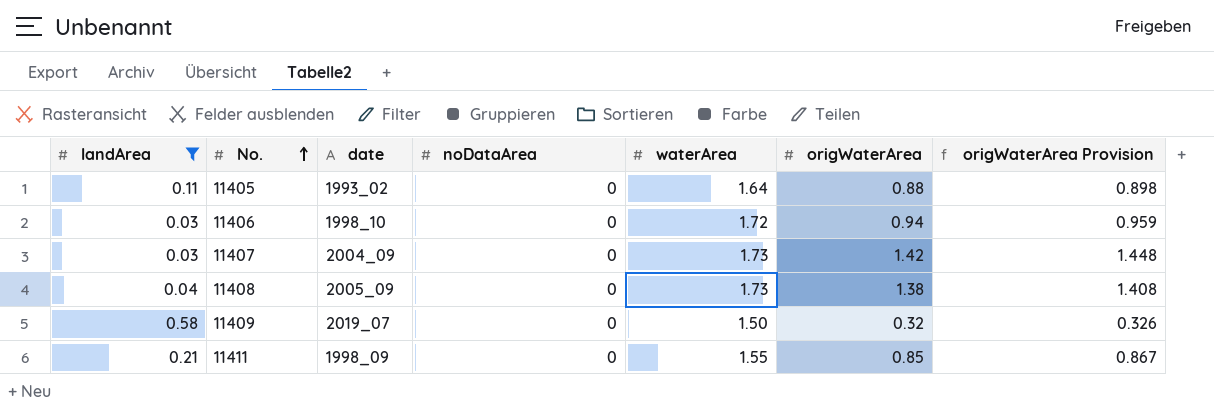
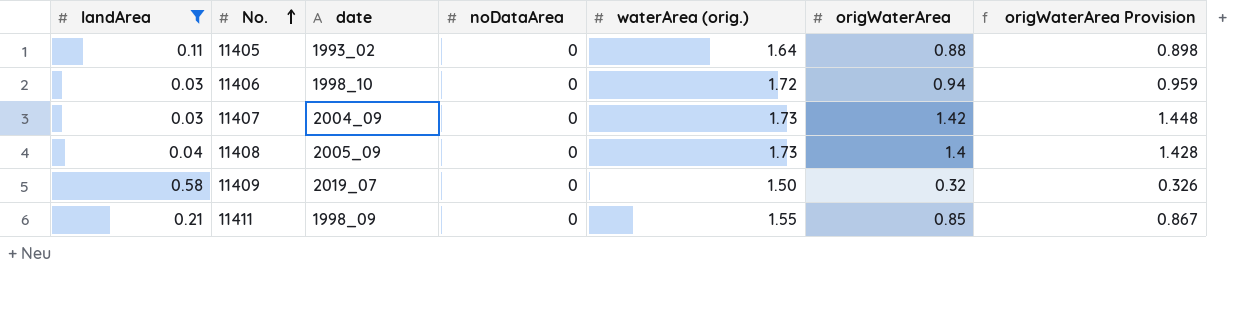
column name: waterArea -> waterArea (orig.)
11408 | origWaterArea: 1.38 -> 1.4
11408 | origWaterArea Provision: 1.408 -> 1.428

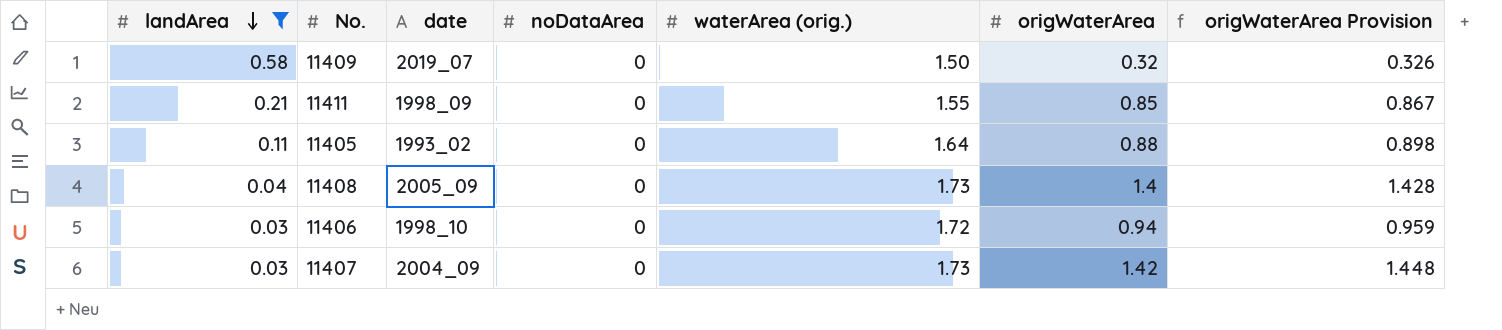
row order: No. ascending -> landArea descending

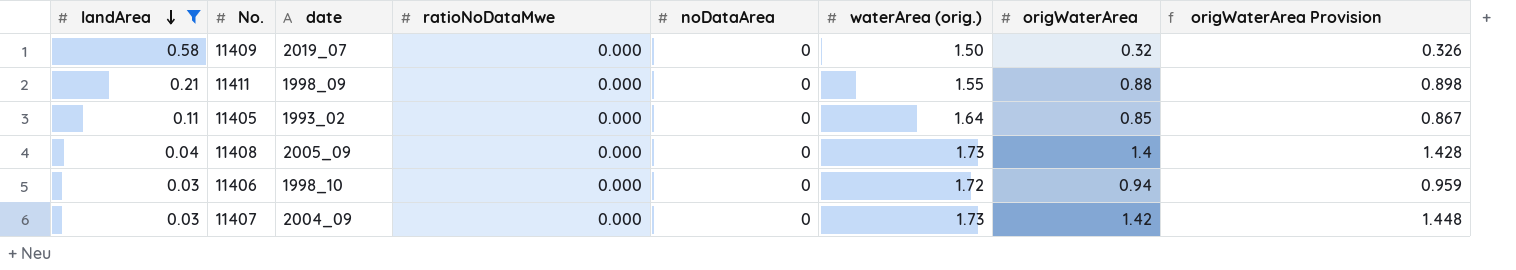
column ratioNoDataMwe | position: none -> 4
11411 | origWaterArea: 0.85 -> 0.88
11411 | origWaterArea Provision: 0.867 -> 0.898
11405 | origWaterArea: 0.88 -> 0.85
11405 | origWaterArea Provision: 0.898 -> 0.867

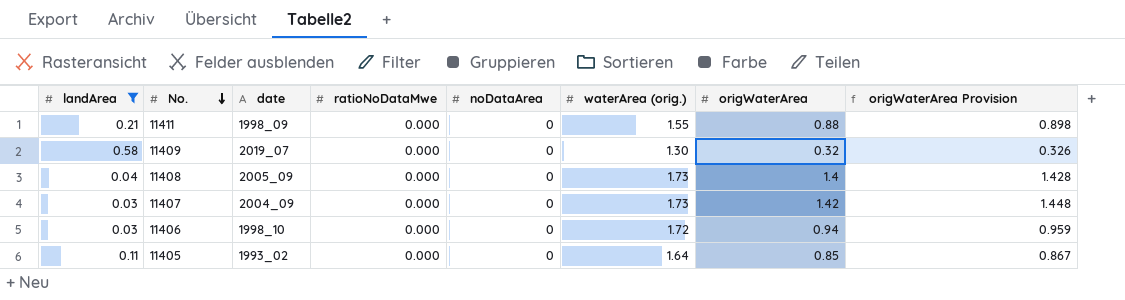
row order: landArea descending -> No. descending
11409 | waterArea (orig.): 1.50 -> 1.30

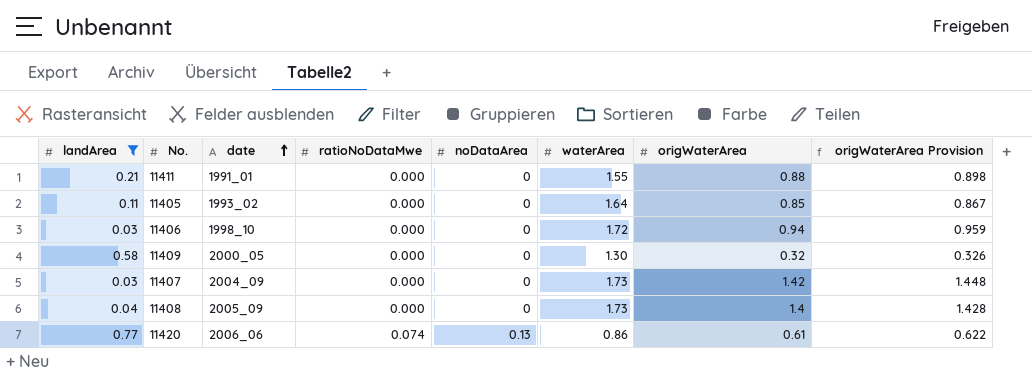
row order: No. descending -> date ascending
column name: waterArea (orig.) -> waterArea
11411 | date: 1998_09 -> 1991_01
11409 | date: 2019_07 -> 2000_05
row 11420: none -> 0.77 | 2006_06 | 0.074 | 0.13 | 0.86 | 0.61 | 0.622

